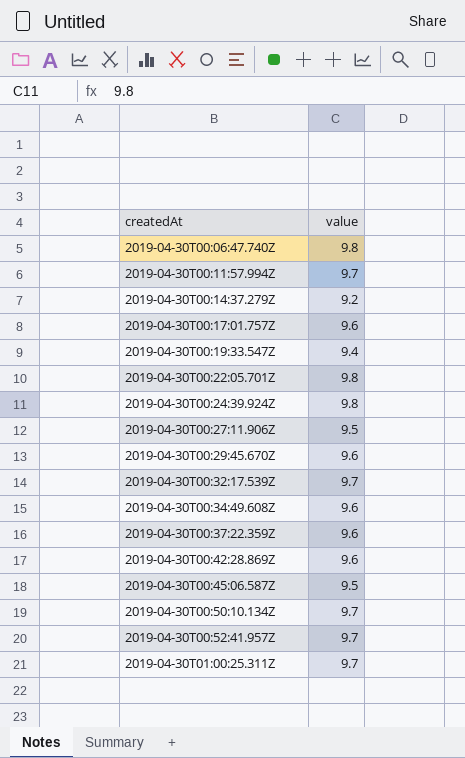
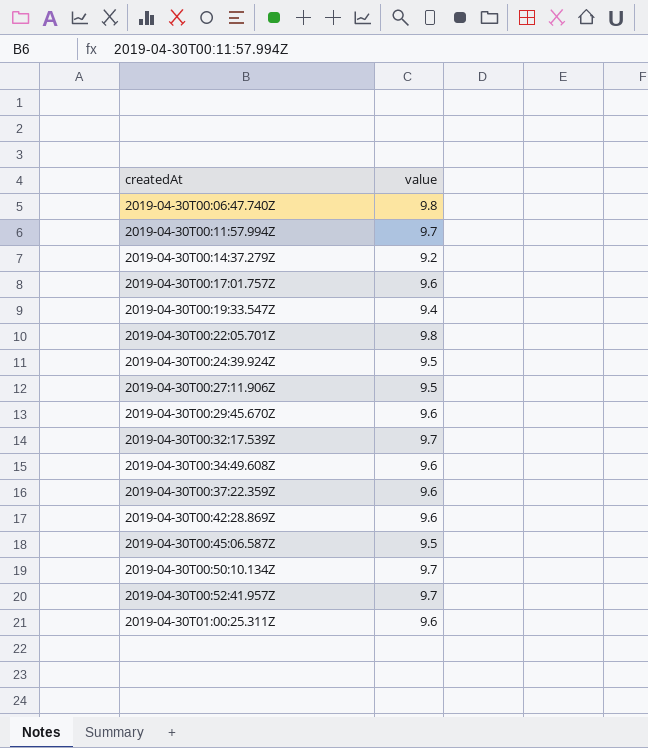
2019-04-30T00:24:39.924Z | value: 9.8 -> 9.5
2019-04-30T01:00:25.311Z | value: 9.7 -> 9.6

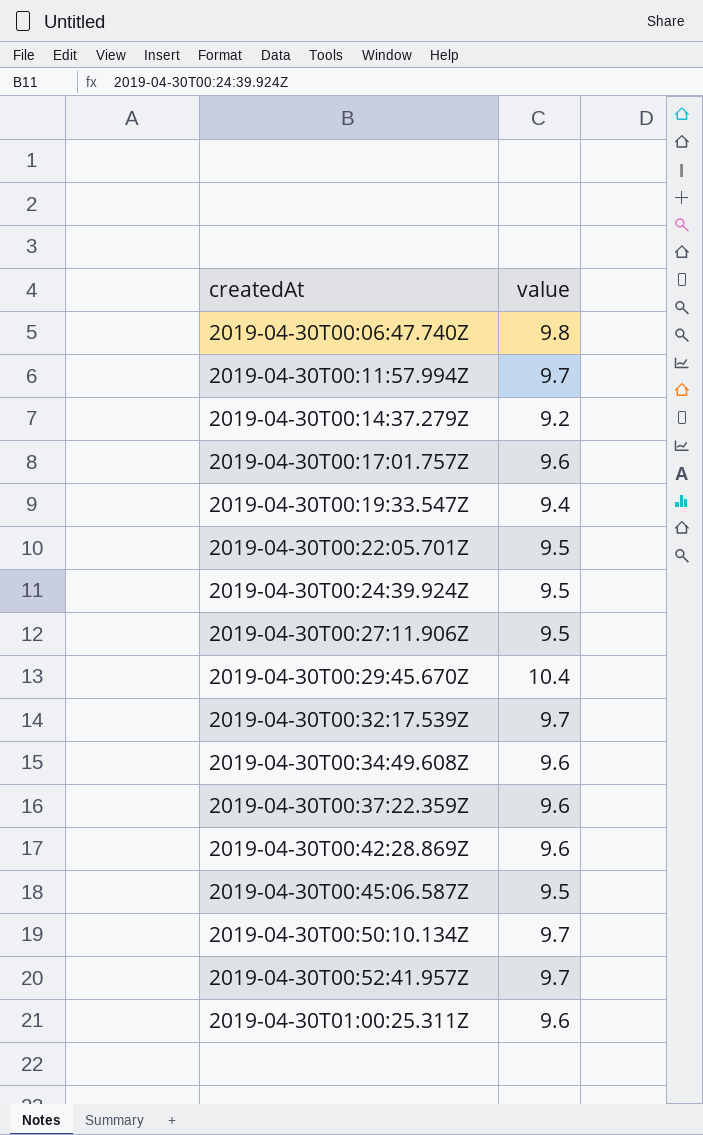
2019-04-30T00:22:05.701Z | value: 9.8 -> 9.5
2019-04-30T00:29:45.670Z | value: 9.6 -> 10.4

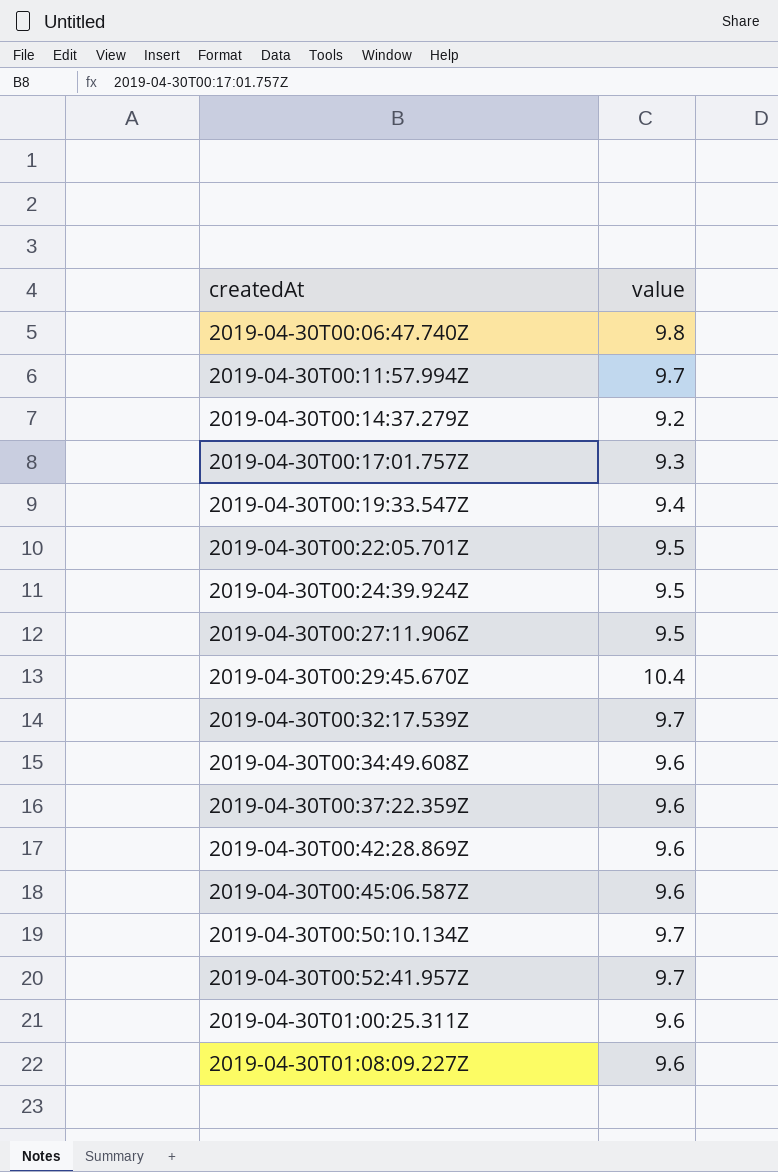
2019-04-30T00:17:01.757Z | value: 9.6 -> 9.3
2019-04-30T00:45:06.587Z | value: 9.5 -> 9.6
row 2019-04-30T01:08:09.227Z: none -> 9.6

